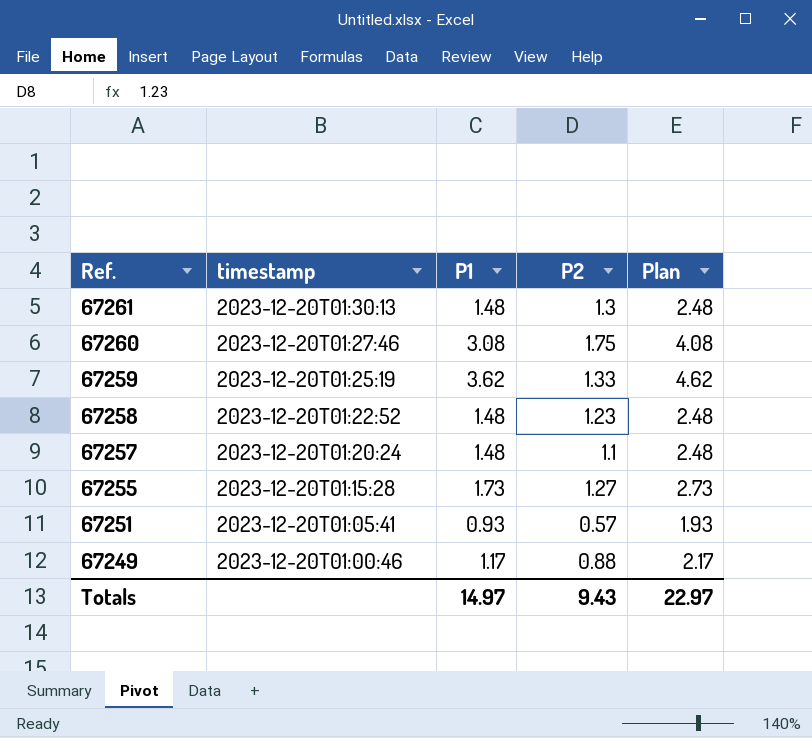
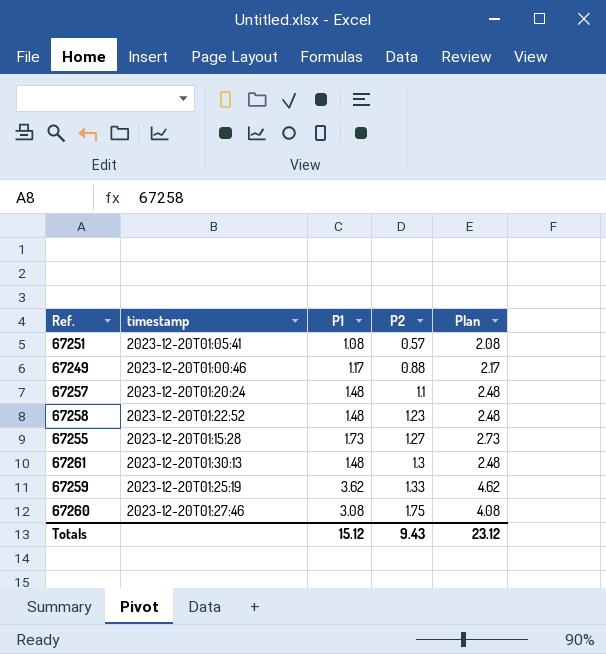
row order: Ref. descending -> P2 ascending
67251 | P1: 0.93 -> 1.08
67251 | Plan: 1.93 -> 2.08
Totals | P1: 14.97 -> 15.12
Totals | Plan: 22.97 -> 23.12

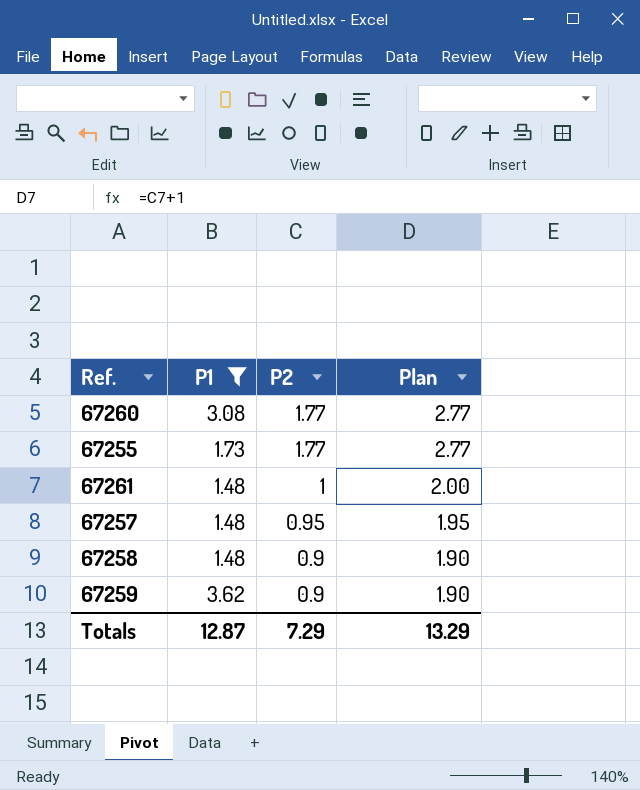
filter: none -> P1 >= 1.48
row order: P2 ascending -> P2 descending
column timestamp | position: 2 -> none
column Plan | formula: [P1] + 1 -> [P2] + 1
67260 | P2: 1.75 -> 1.77
67255 | P2: 1.27 -> 1.77
67261 | P2: 1.3 -> 1
67257 | P2: 1.1 -> 0.95
67258 | P2: 1.23 -> 0.9
67259 | P2: 1.33 -> 0.9
Totals | P1: 15.12 -> 12.87
Totals | P2: 9.43 -> 7.29
Totals | Plan: 23.12 -> 13.29

